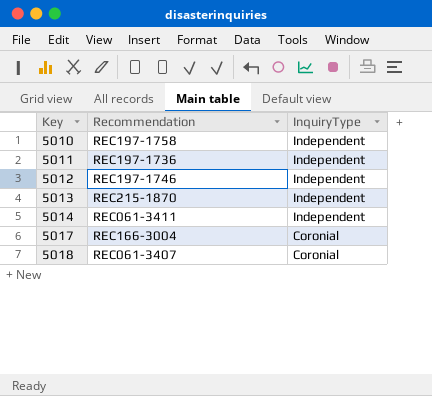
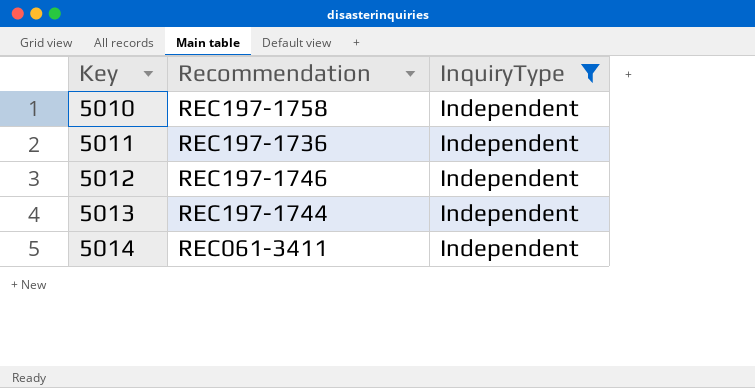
filter: none -> InquiryType = Independent
5013 | Recommendation: REC215-1870 -> REC197-1744

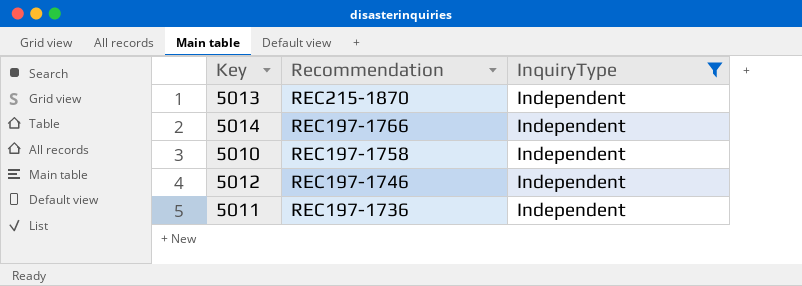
row order: Key ascending -> Recommendation descending
5013 | Recommendation: REC197-1744 -> REC215-1870
5014 | Recommendation: REC061-3411 -> REC197-1766

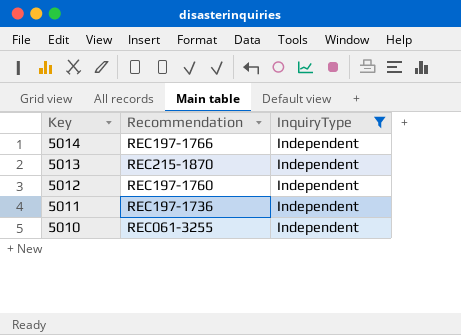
row order: Recommendation descending -> Key descending
5012 | Recommendation: REC197-1746 -> REC197-1760
5010 | Recommendation: REC197-1758 -> REC061-3255

